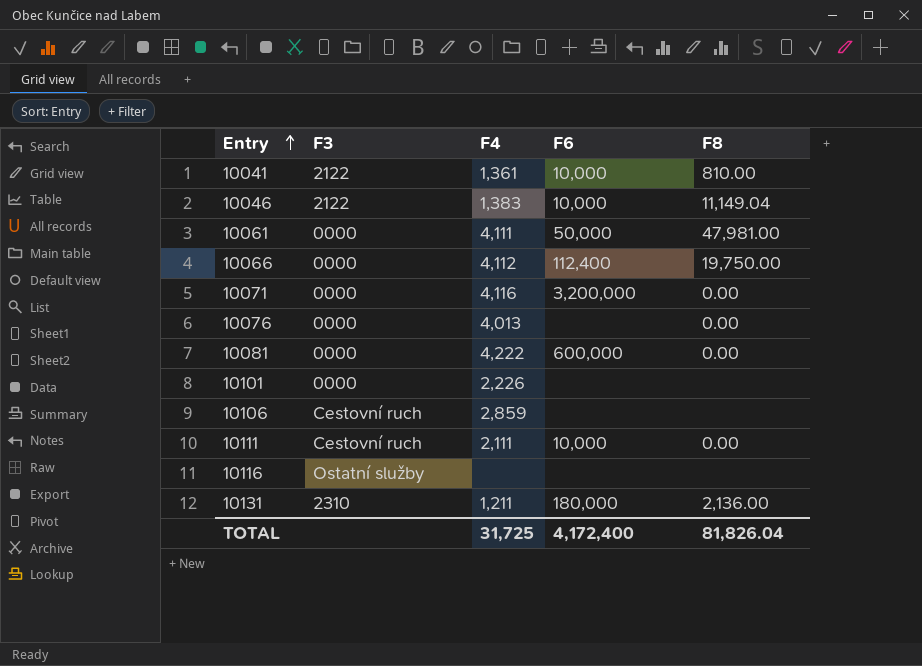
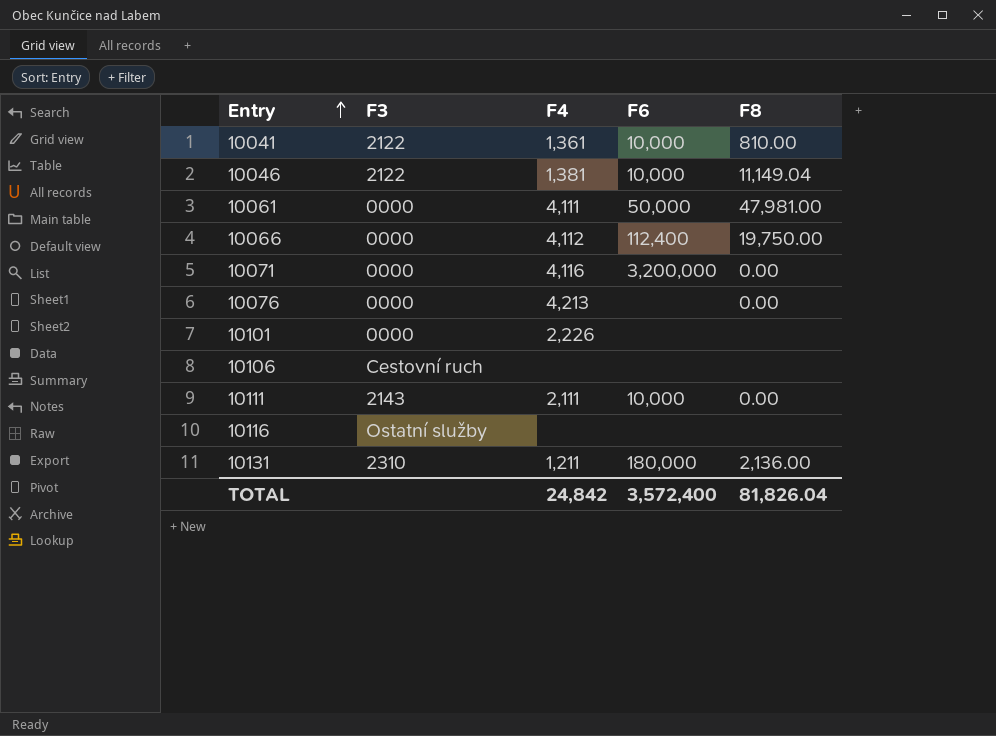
row 10081: 0000 | 4,222 | 600,000 | 0.00 -> none
10046 | F4: 1,383 -> 1,381
10076 | F4: 4,013 -> 4,213
10106 | F4: 2,859 -> none
10111 | F3: Cestovní ruch -> 2143
TOTAL | F4: 31,725 -> 24,842
TOTAL | F6: 4,172,400 -> 3,572,400

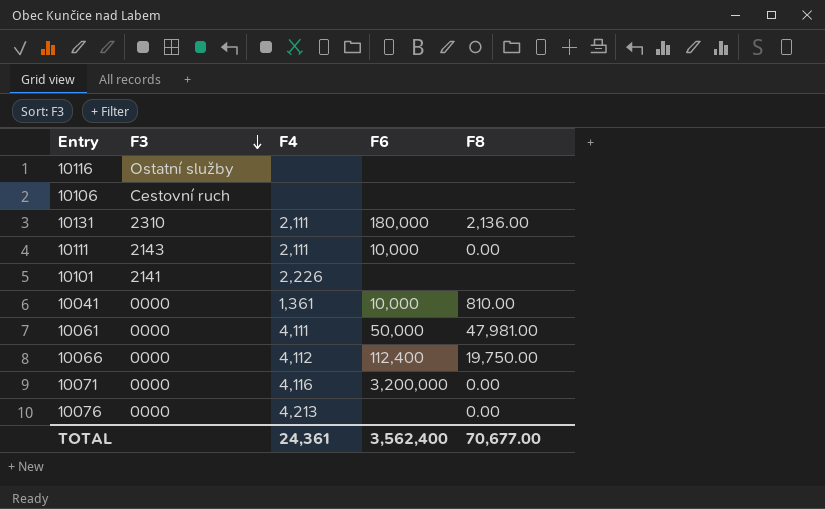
row order: Entry ascending -> F3 descending
row 10046: 2122 | 1,381 | 10,000 | 11,149.04 -> none
10131 | F4: 1,211 -> 2,111
10101 | F3: 0000 -> 2141
10041 | F3: 2122 -> 0000
TOTAL | F4: 24,842 -> 24,361
TOTAL | F6: 3,572,400 -> 3,562,400
TOTAL | F8: 81,826.04 -> 70,677.00

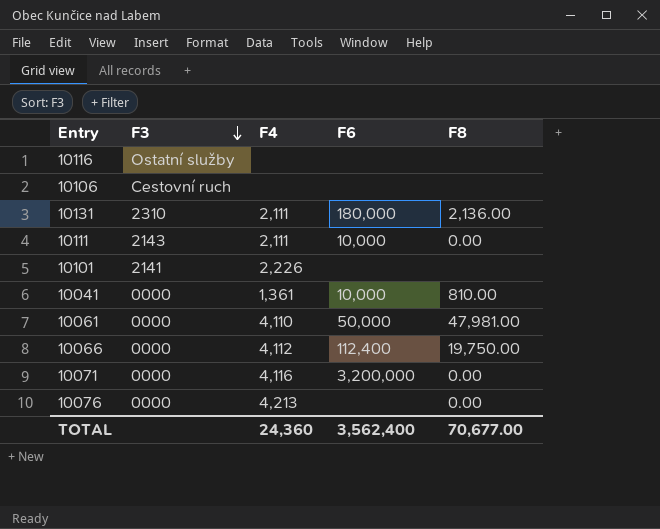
10061 | F4: 4,111 -> 4,110
TOTAL | F4: 24,361 -> 24,360

